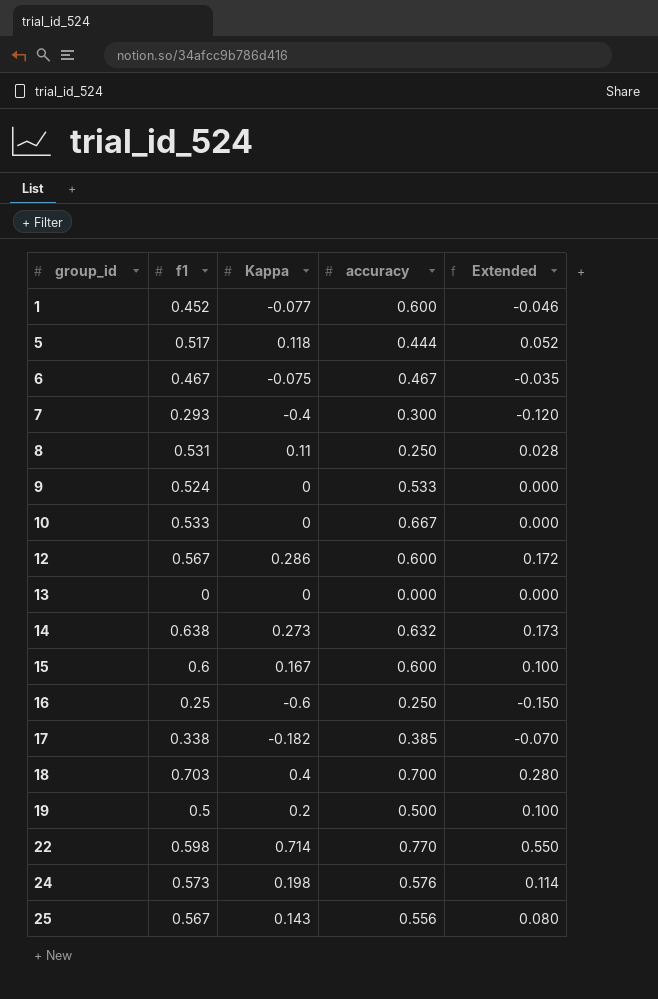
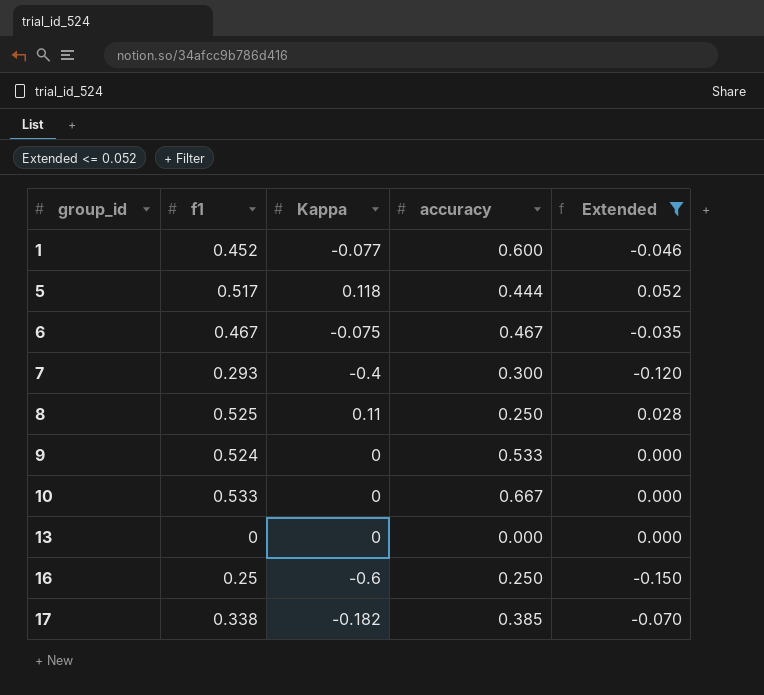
filter: none -> Extended <= 0.052
8 | f1: 0.531 -> 0.525

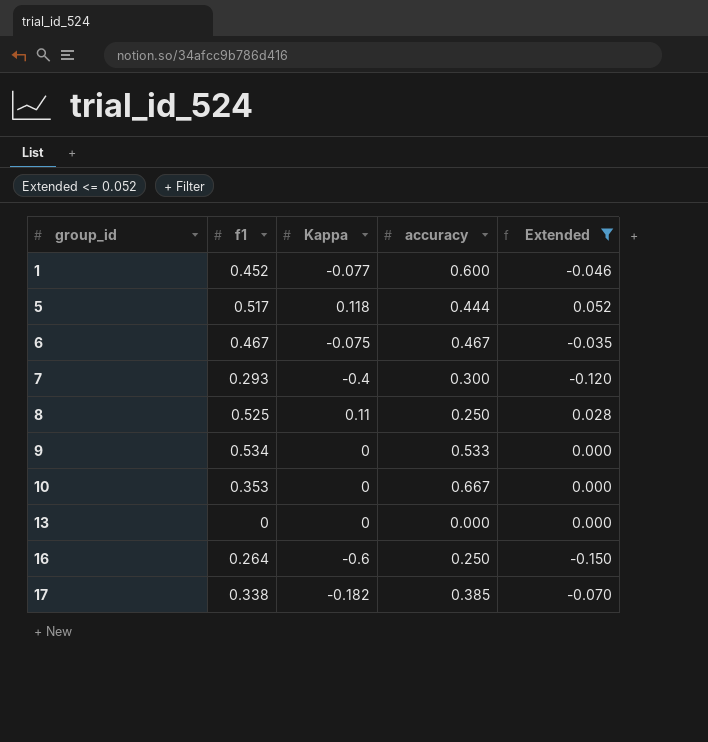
9 | f1: 0.524 -> 0.534
10 | f1: 0.533 -> 0.353
16 | f1: 0.25 -> 0.264

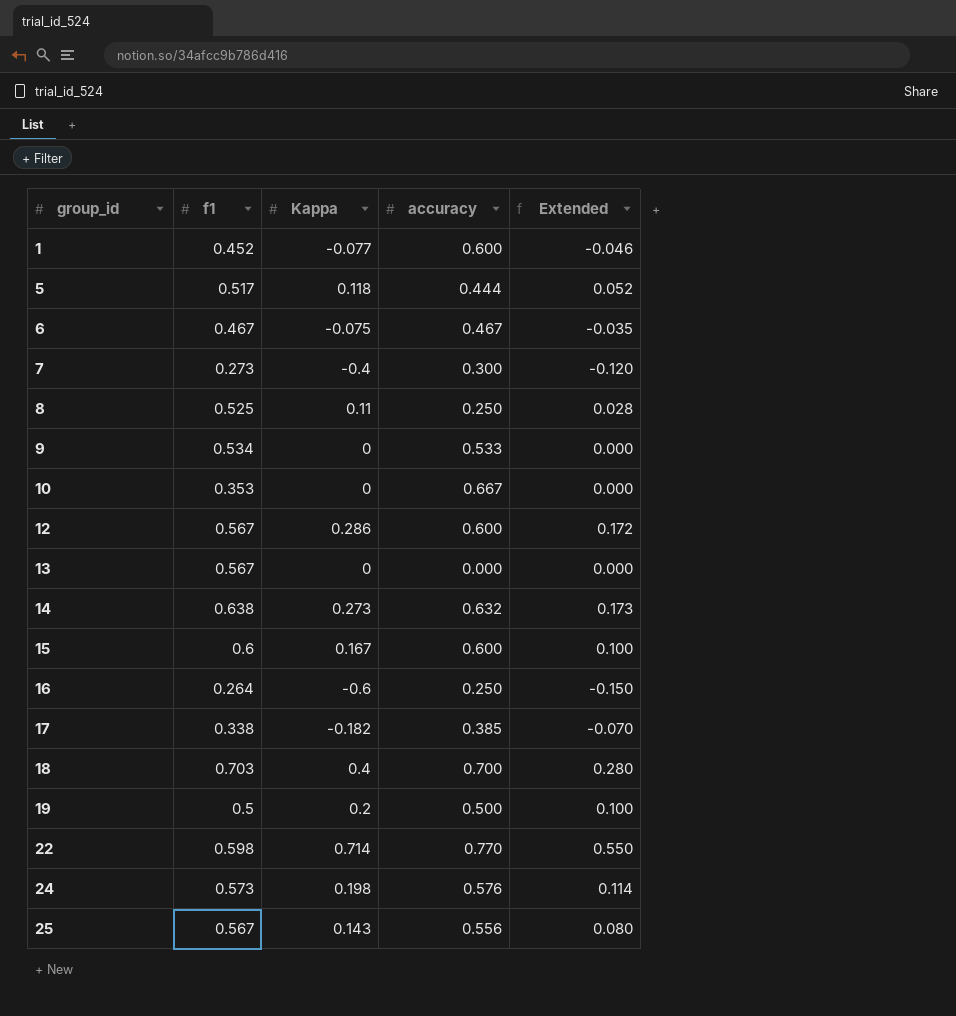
filter: Extended <= 0.052 -> none
7 | f1: 0.293 -> 0.273
13 | f1: 0 -> 0.567

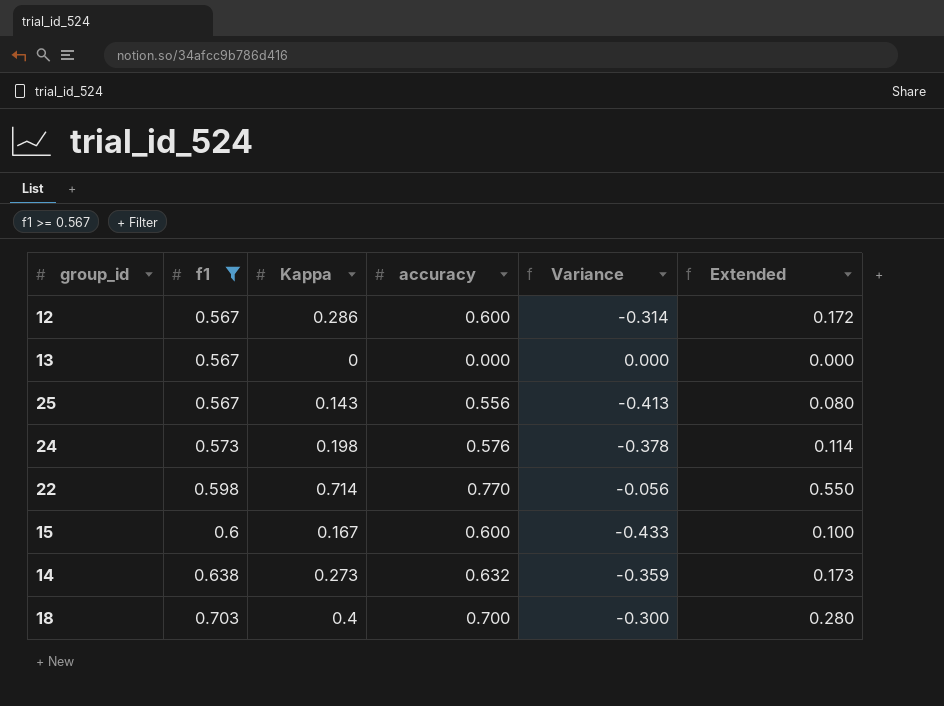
filter: none -> f1 >= 0.567
row order: group_id ascending -> f1 ascending
column Variance | formula: none -> [Kappa] - [accuracy]

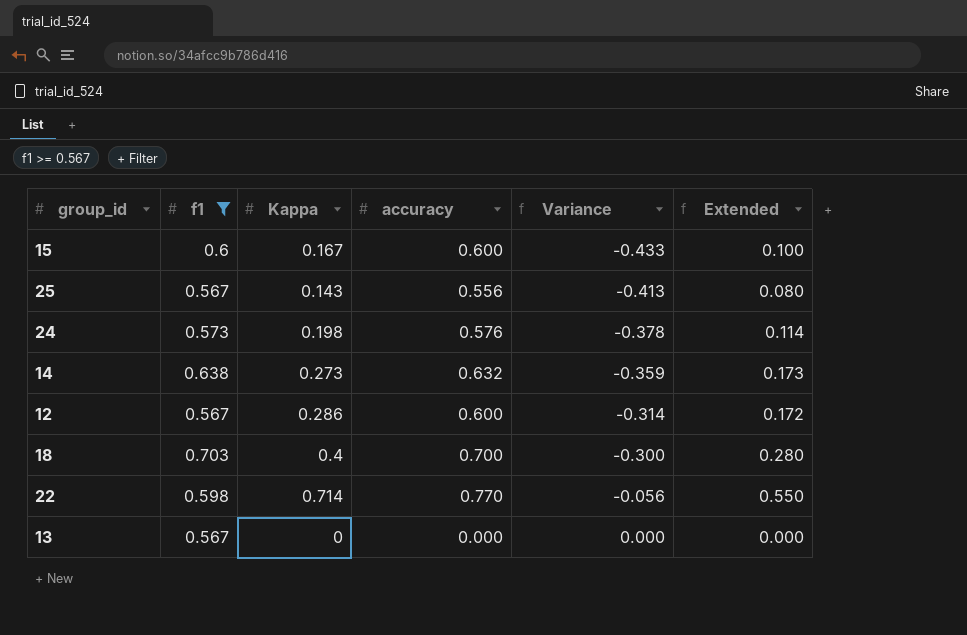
row order: f1 ascending -> Variance ascending

